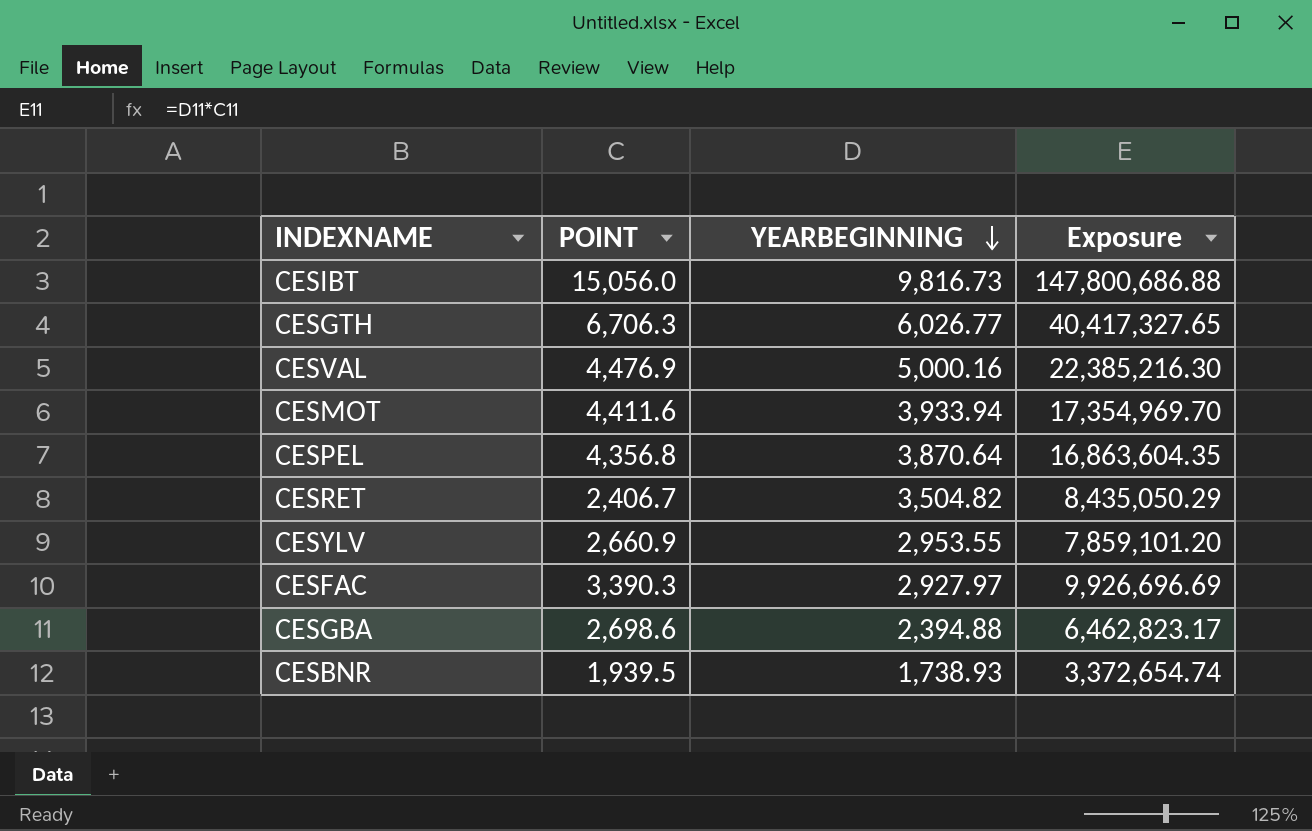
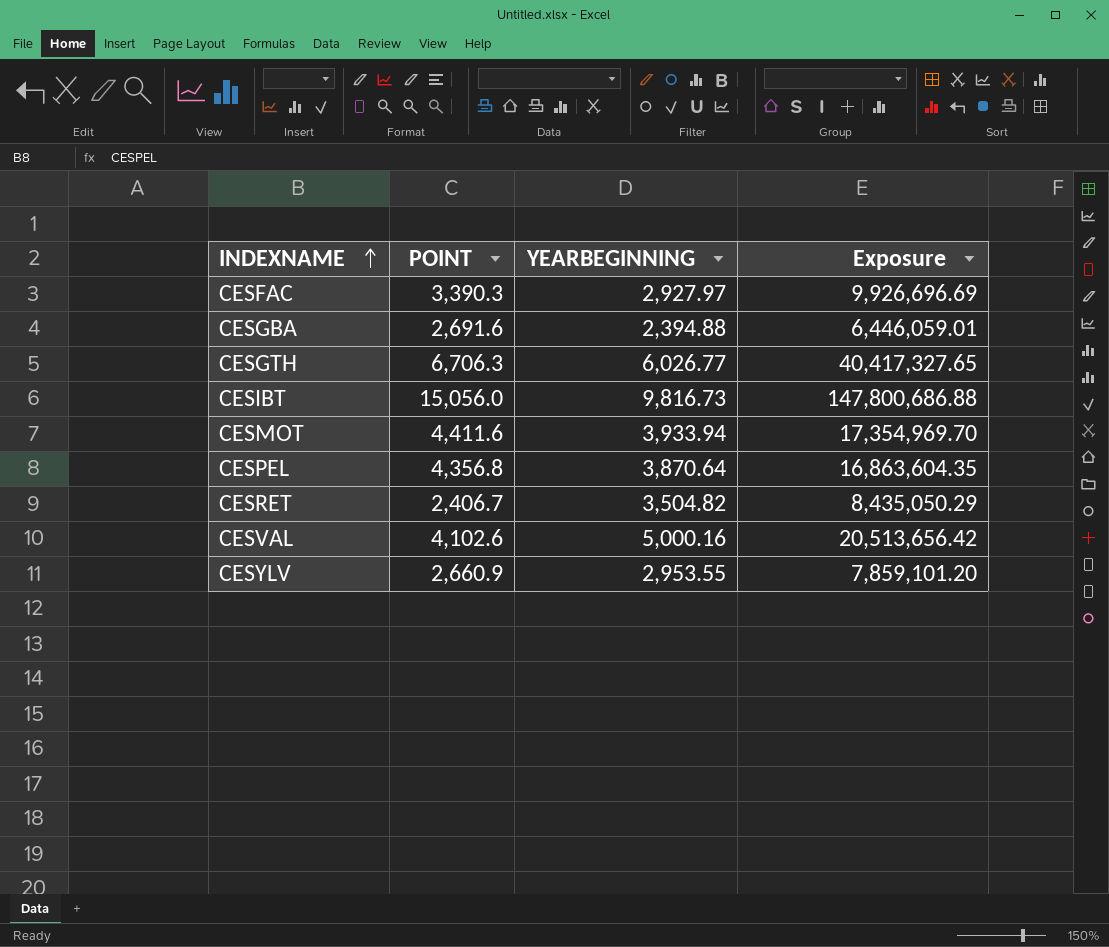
row order: YEARBEGINNING descending -> INDEXNAME ascending
row CESBNR: 1,939.5 | 1,738.93 | 3,372,654.74 -> none
CESGBA | POINT: 2,698.6 -> 2,691.6
CESGBA | Exposure: 6,462,823.17 -> 6,446,059.01
CESVAL | POINT: 4,476.9 -> 4,102.6
CESVAL | Exposure: 22,385,216.30 -> 20,513,656.42

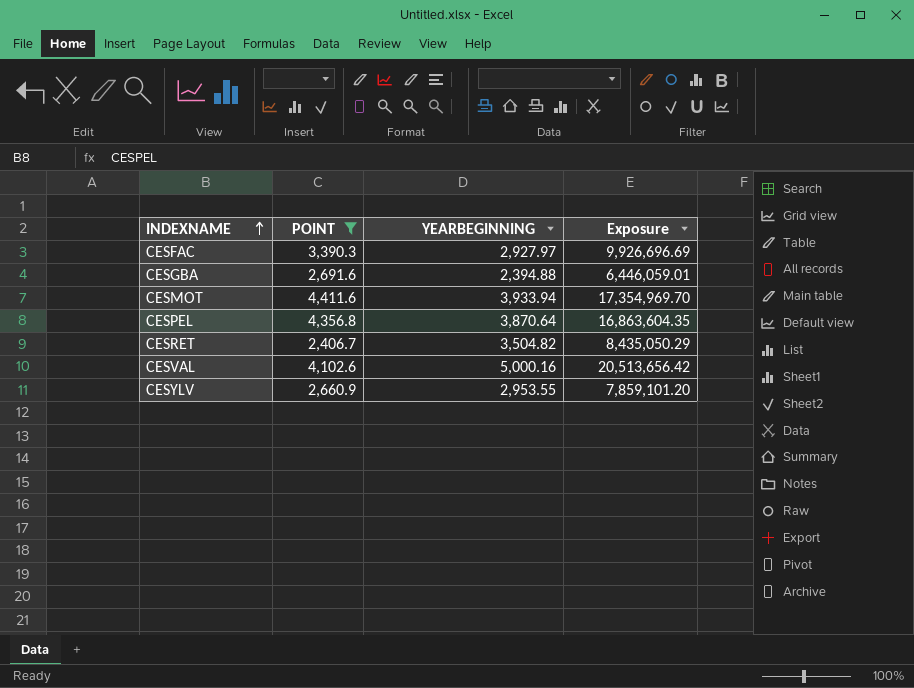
filter: none -> POINT <= 4,411.6

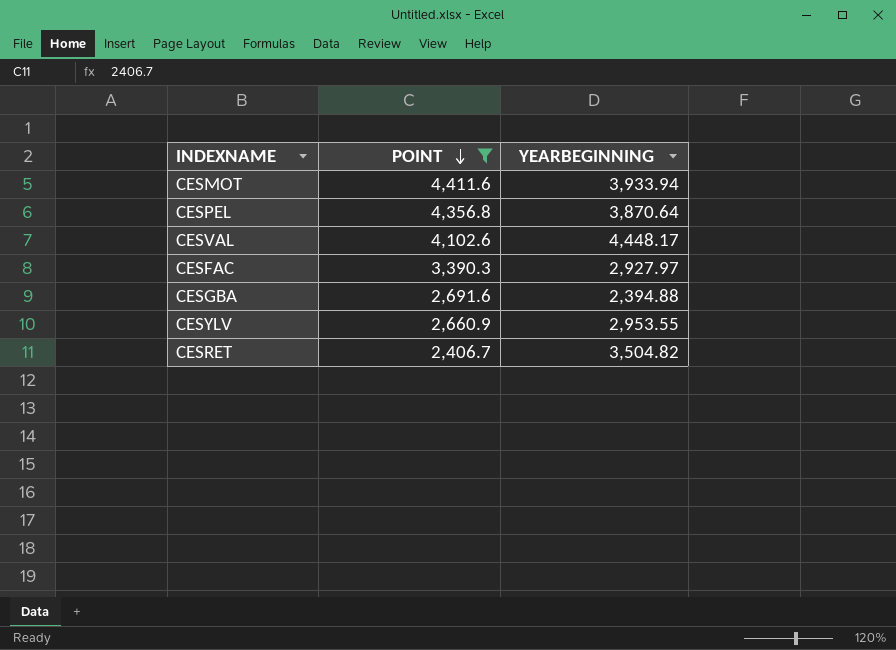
row order: INDEXNAME ascending -> POINT descending
column Exposure | formula: [POINT] * [YEARBEGINNING] -> none
CESVAL | YEARBEGINNING: 5,000.16 -> 4,448.17

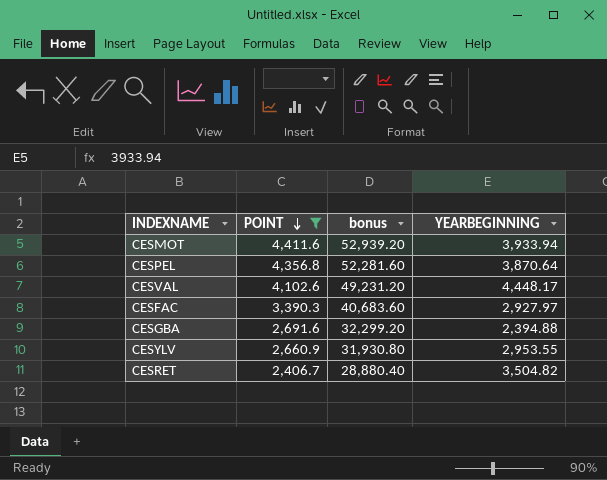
column bonus | formula: none -> [POINT] * 12

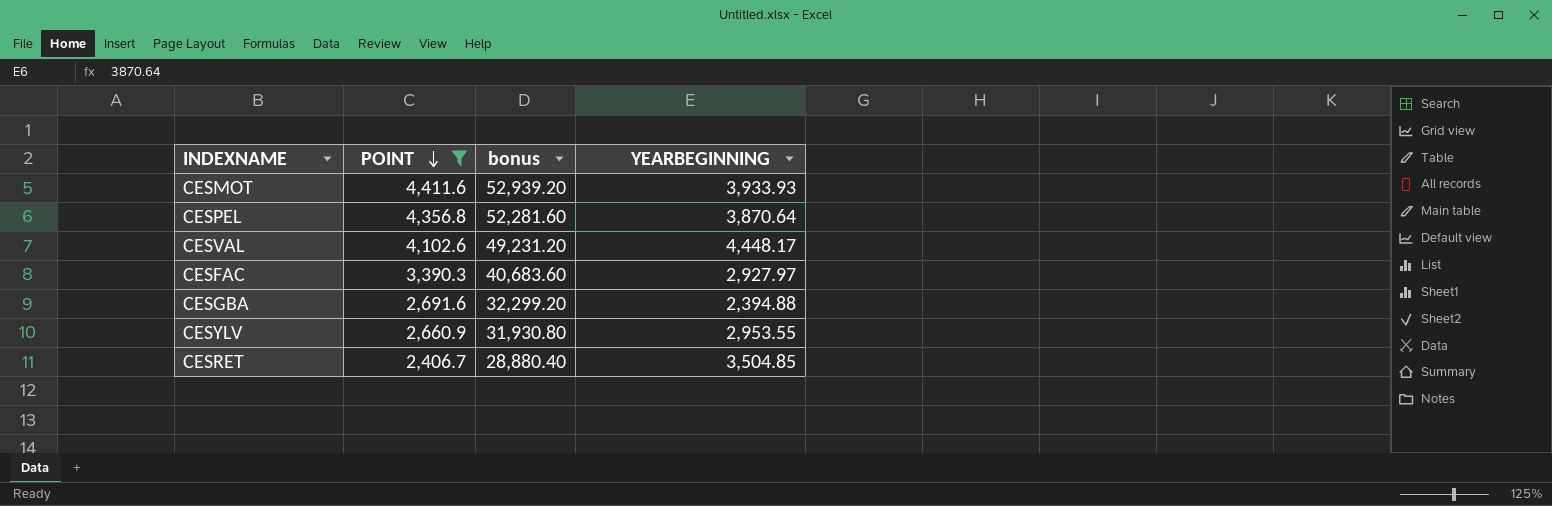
CESMOT | YEARBEGINNING: 3,933.94 -> 3,933.93
CESRET | YEARBEGINNING: 3,504.82 -> 3,504.85

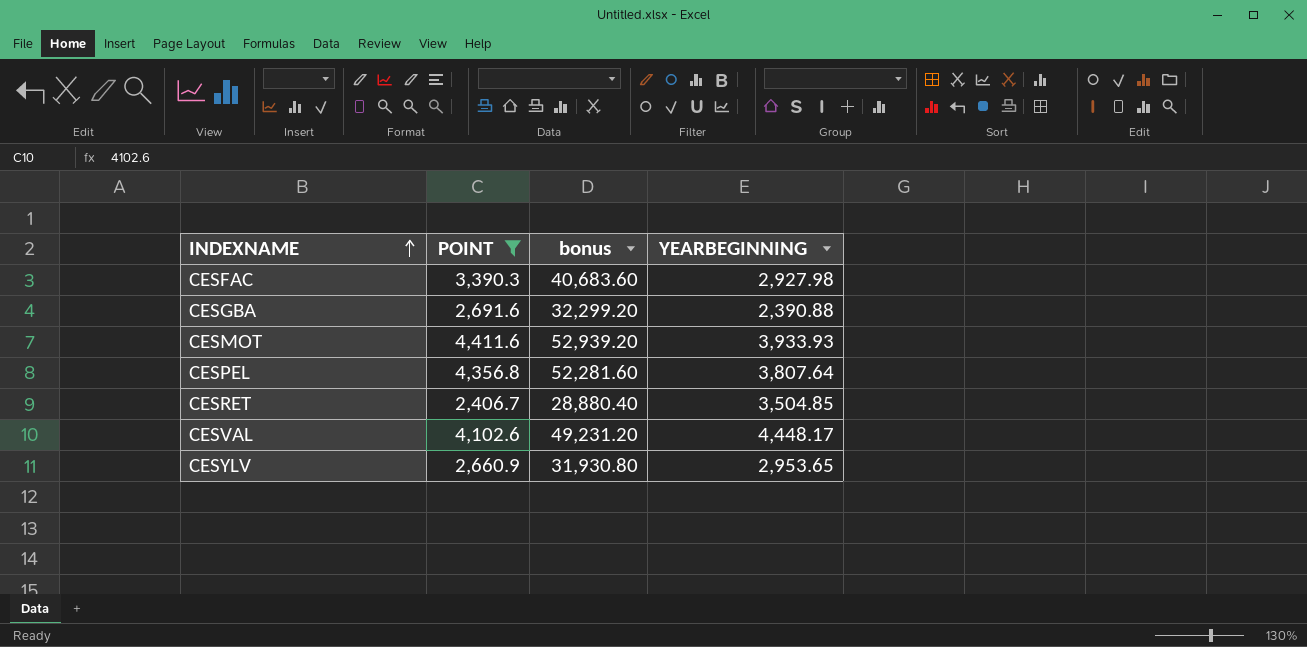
row order: POINT descending -> INDEXNAME ascending
CESFAC | YEARBEGINNING: 2,927.97 -> 2,927.98
CESGBA | YEARBEGINNING: 2,394.88 -> 2,390.88
CESPEL | YEARBEGINNING: 3,870.64 -> 3,807.64
CESYLV | YEARBEGINNING: 2,953.55 -> 2,953.65

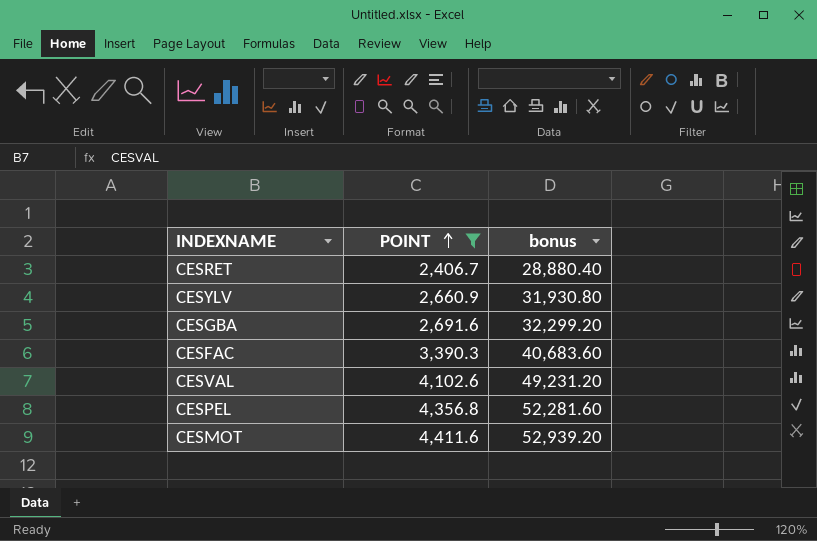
row order: INDEXNAME ascending -> POINT ascending
column YEARBEGINNING | position: 4 -> none

